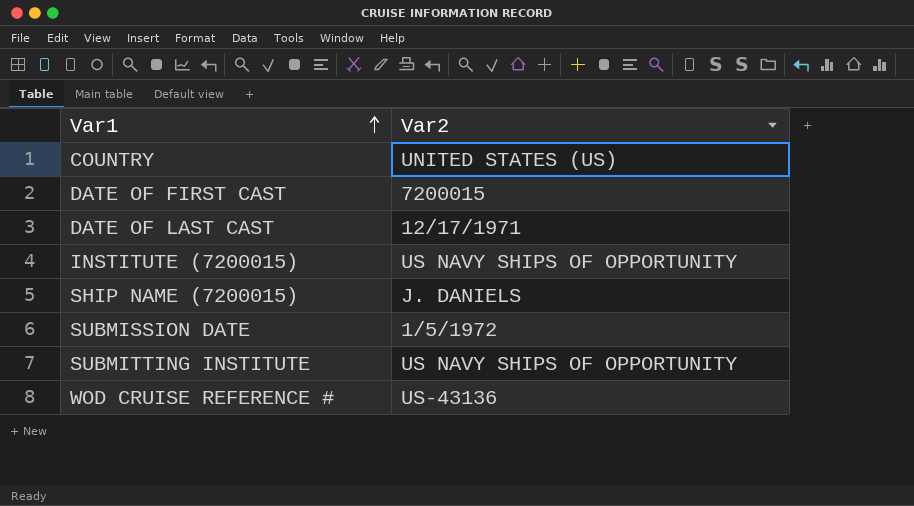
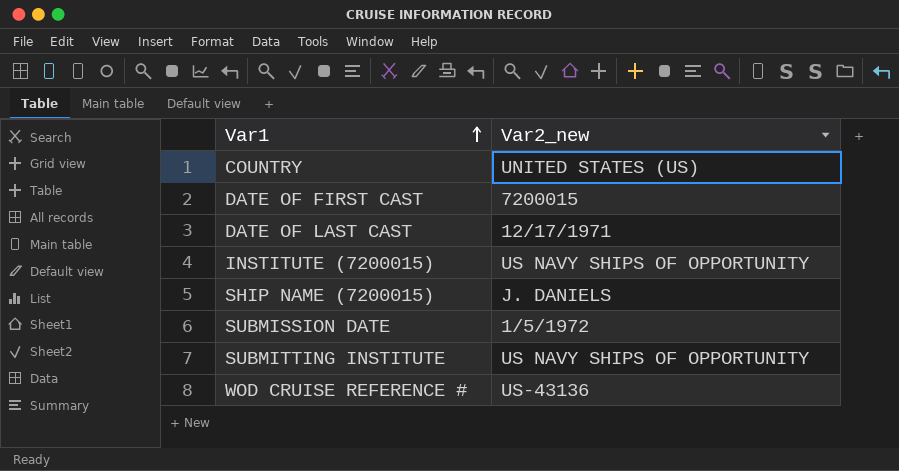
column name: Var2 -> Var2_new

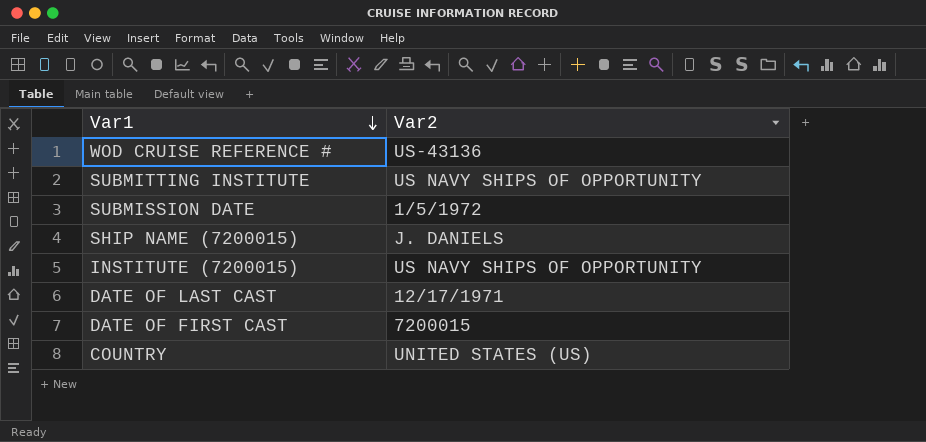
row order: Var1 ascending -> Var1 descending
column name: Var2_new -> Var2

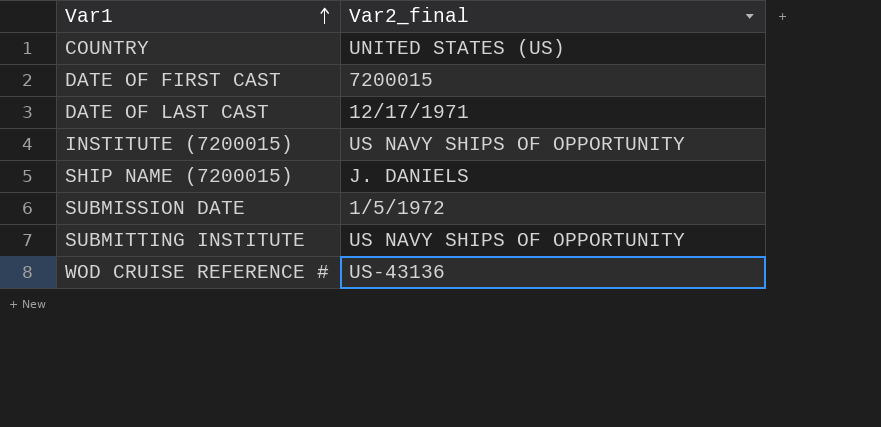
row order: Var1 descending -> Var1 ascending
column name: Var2 -> Var2_final

